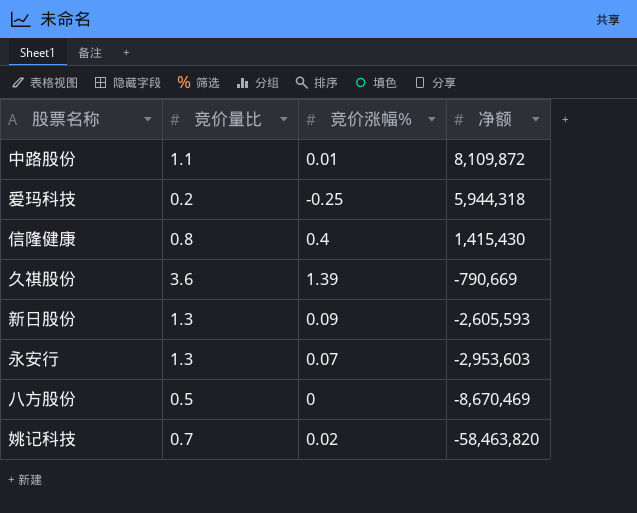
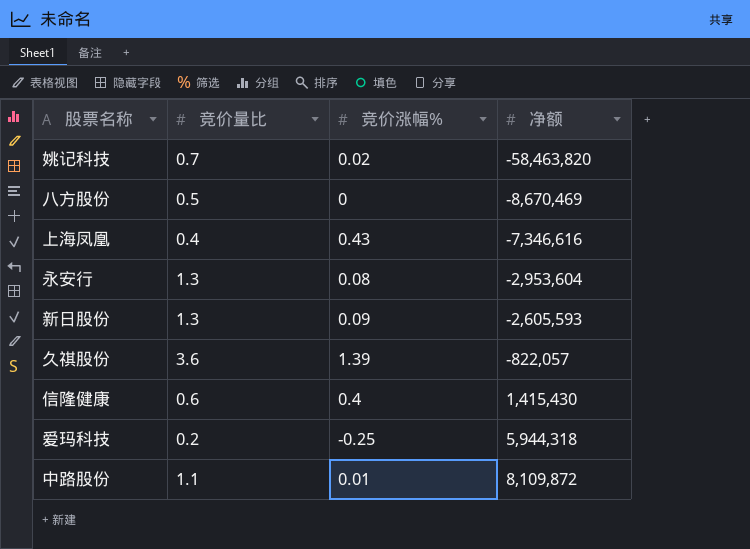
row order: 净额 descending -> 净额 ascending
row 上海凤凰: none -> 0.4 | 0.43 | -7,346,616
永安行 | 竞价涨幅%: 0.07 -> 0.08
永安行 | 净额: -2,953,603 -> -2,953,604
久祺股份 | 净额: -790,669 -> -822,057
信隆健康 | 竞价量比: 0.8 -> 0.6

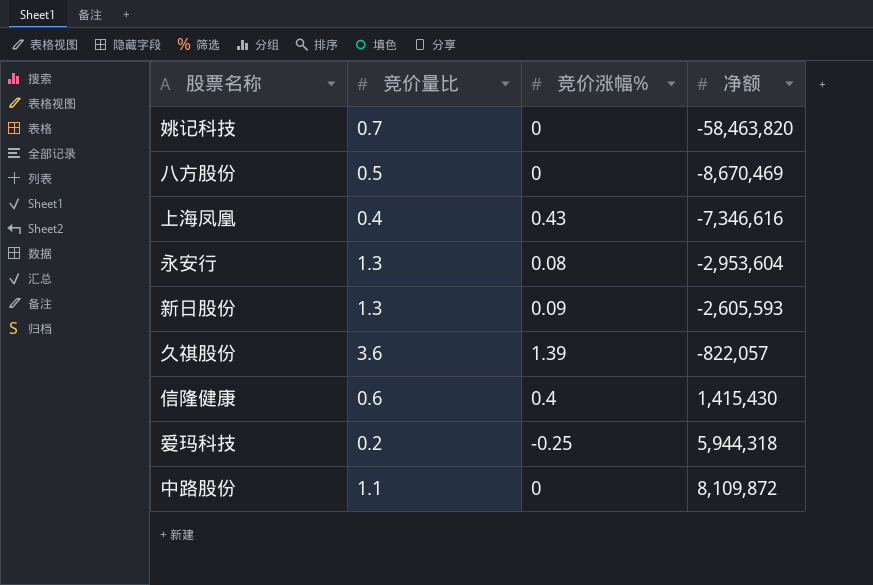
姚记科技 | 竞价涨幅%: 0.02 -> 0
中路股份 | 竞价涨幅%: 0.01 -> 0

